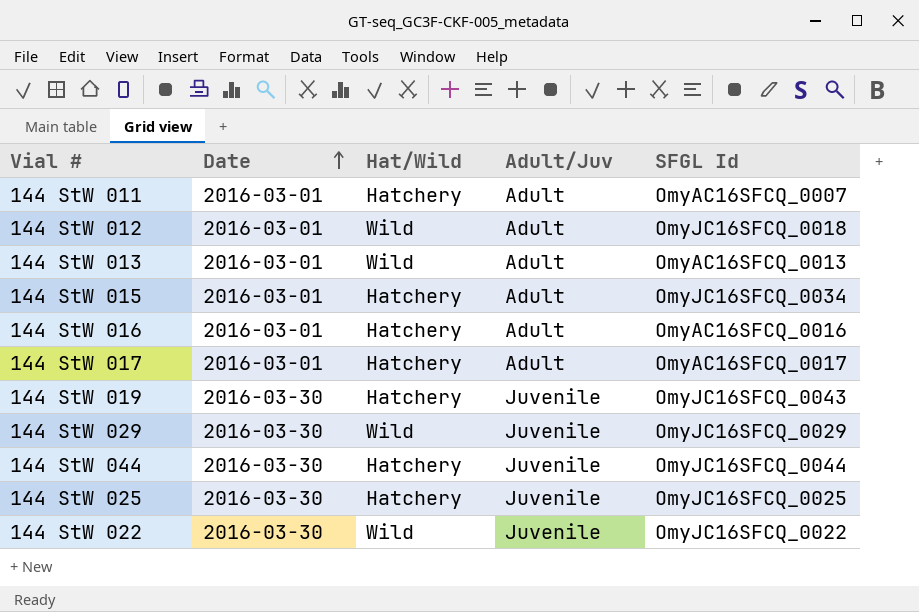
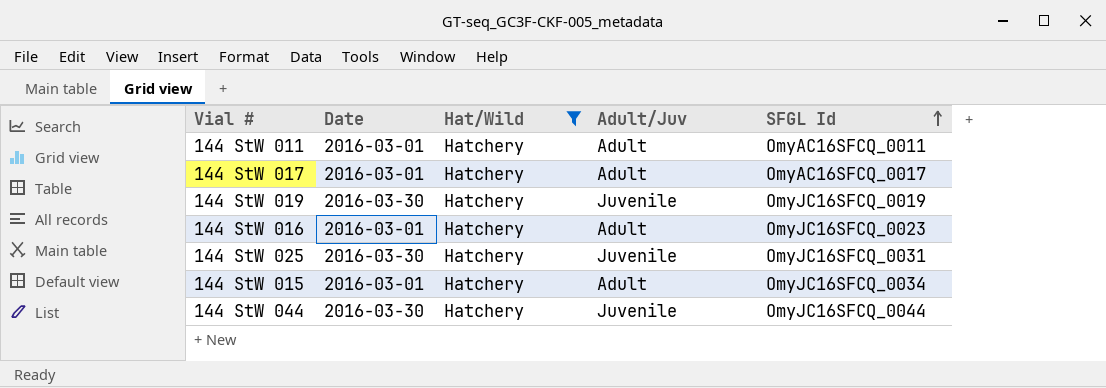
filter: none -> Hat/Wild = Hatchery
row order: Date ascending -> SFGL Id ascending
144 StW 011 | SFGL Id: OmyAC16SFCQ_0007 -> OmyAC16SFCQ_0011
144 StW 019 | SFGL Id: OmyJC16SFCQ_0043 -> OmyJC16SFCQ_0019
144 StW 016 | SFGL Id: OmyAC16SFCQ_0016 -> OmyJC16SFCQ_0023
144 StW 025 | SFGL Id: OmyJC16SFCQ_0025 -> OmyJC16SFCQ_0031

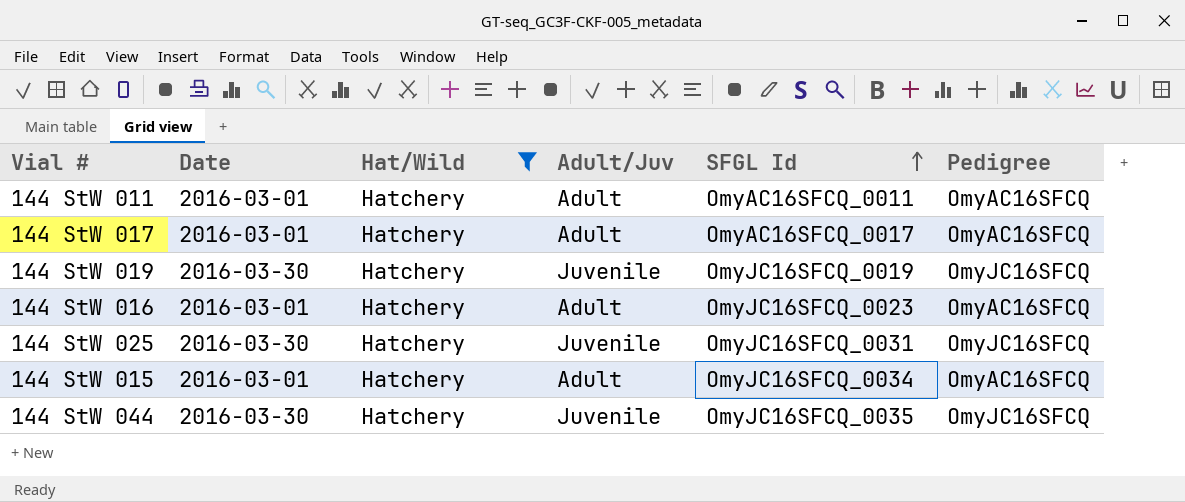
column Pedigree | position: none -> 6
144 StW 044 | SFGL Id: OmyJC16SFCQ_0044 -> OmyJC16SFCQ_0035

